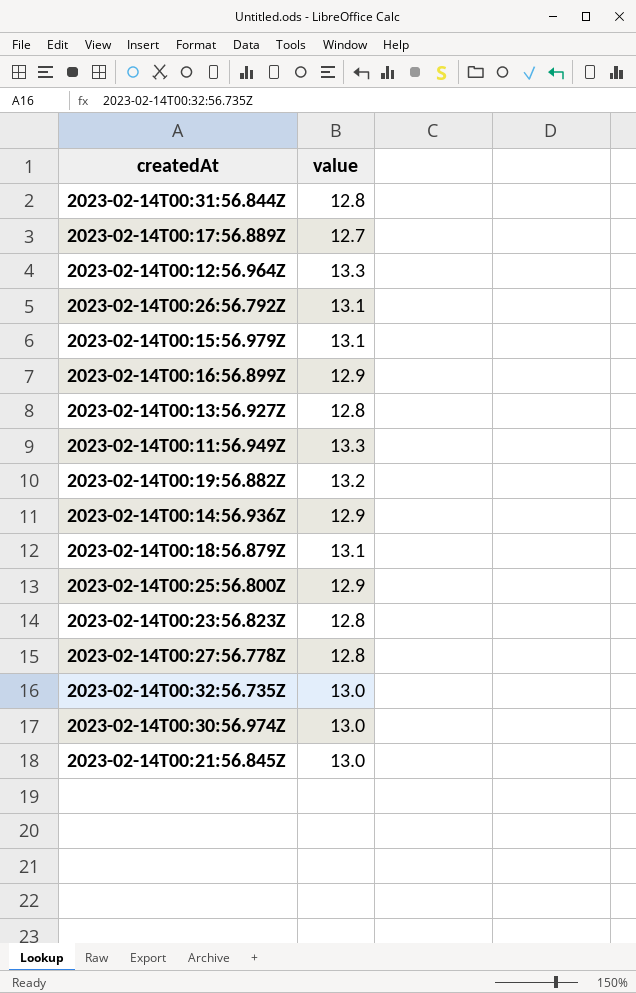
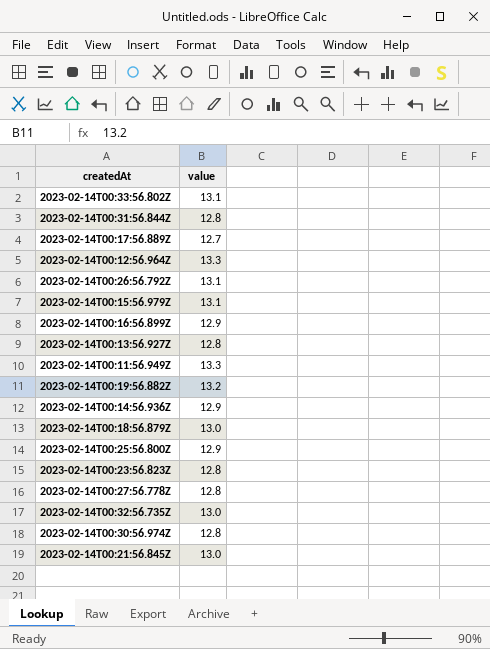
row 2023-02-14T00:33:56.802Z: none -> 13.1
2023-02-14T00:18:56.879Z | value: 13.1 -> 13.0
2023-02-14T00:30:56.974Z | value: 13.0 -> 12.8

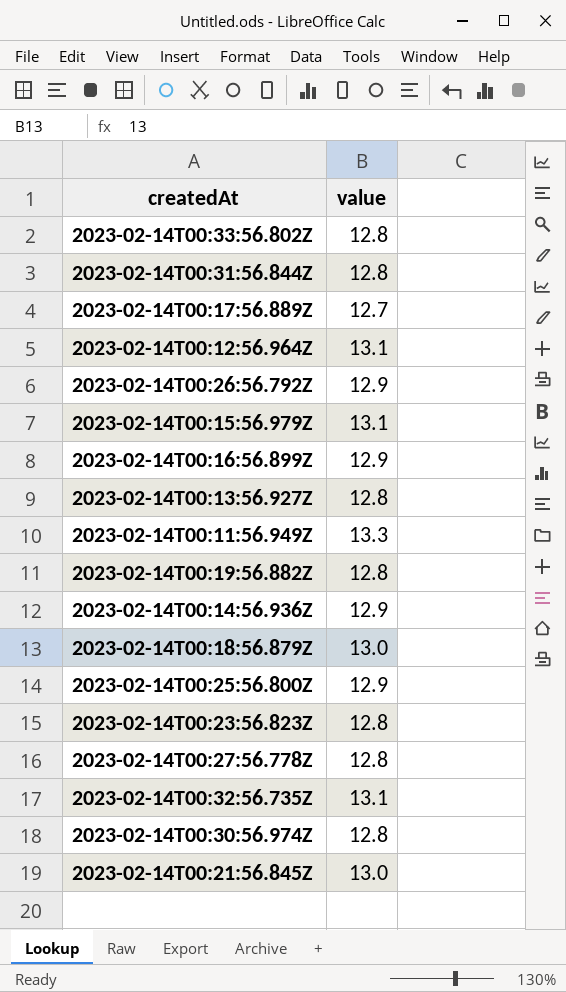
2023-02-14T00:33:56.802Z | value: 13.1 -> 12.8
2023-02-14T00:12:56.964Z | value: 13.3 -> 13.1
2023-02-14T00:26:56.792Z | value: 13.1 -> 12.9
2023-02-14T00:19:56.882Z | value: 13.2 -> 12.8
2023-02-14T00:32:56.735Z | value: 13.0 -> 13.1

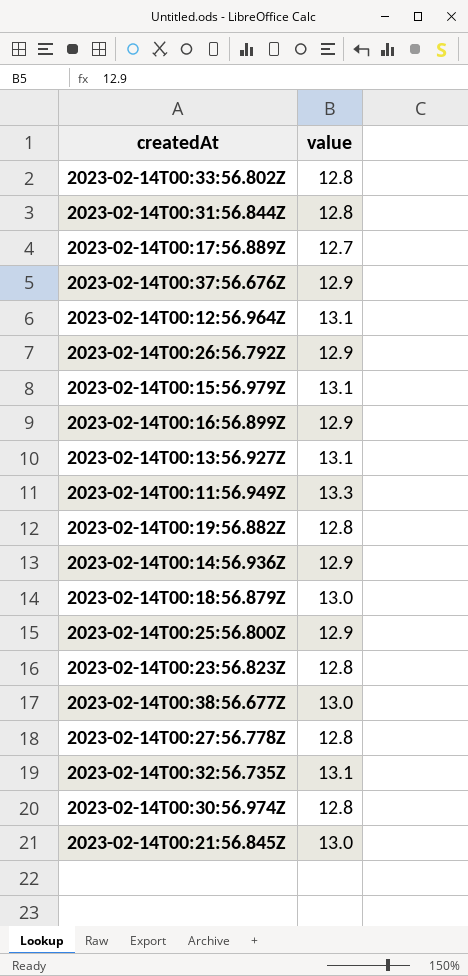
row 2023-02-14T00:37:56.676Z: none -> 12.9
2023-02-14T00:13:56.927Z | value: 12.8 -> 13.1
row 2023-02-14T00:38:56.677Z: none -> 13.0

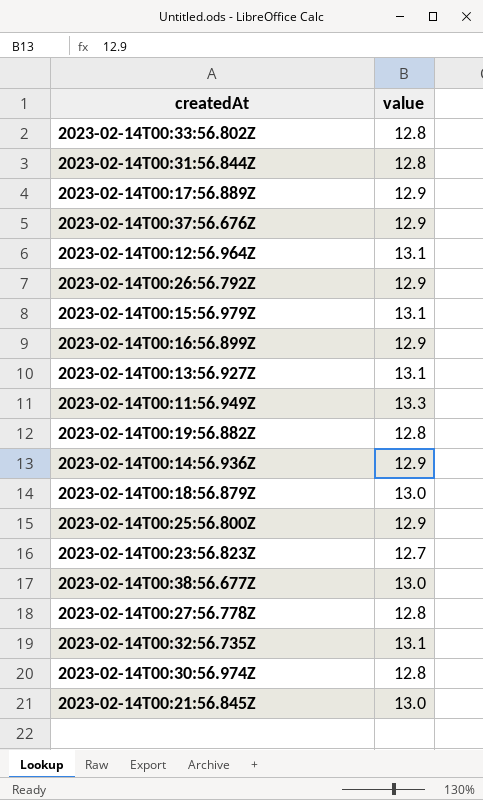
2023-02-14T00:17:56.889Z | value: 12.7 -> 12.9
2023-02-14T00:23:56.823Z | value: 12.8 -> 12.7

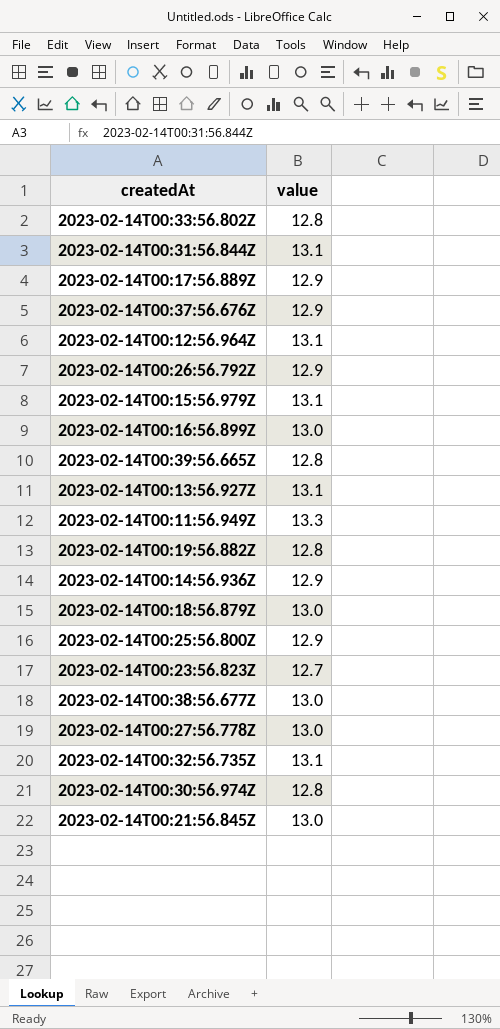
2023-02-14T00:31:56.844Z | value: 12.8 -> 13.1
2023-02-14T00:16:56.899Z | value: 12.9 -> 13.0
row 2023-02-14T00:39:56.665Z: none -> 12.8
2023-02-14T00:27:56.778Z | value: 12.8 -> 13.0

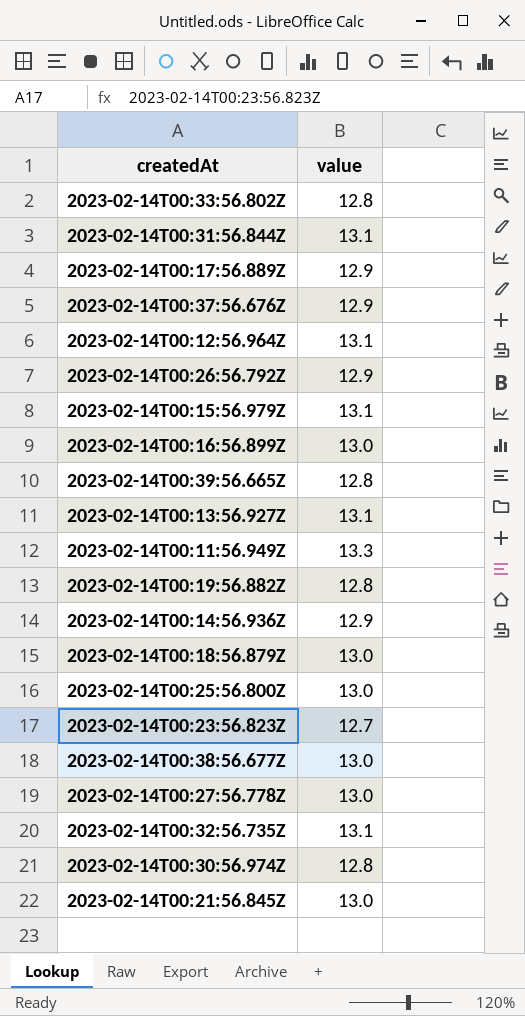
2023-02-14T00:25:56.800Z | value: 12.9 -> 13.0

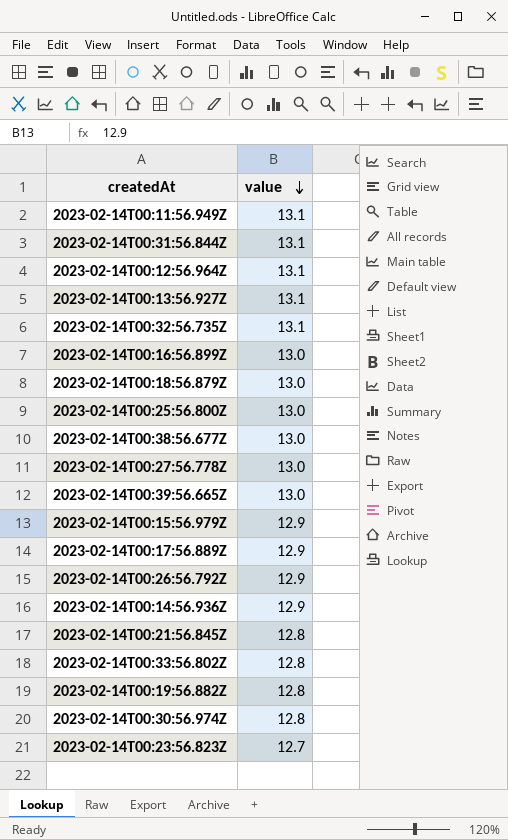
row order: none -> value descending
row 2023-02-14T00:37:56.676Z: 12.9 -> none
2023-02-14T00:11:56.949Z | value: 13.3 -> 13.1
2023-02-14T00:39:56.665Z | value: 12.8 -> 13.0
2023-02-14T00:15:56.979Z | value: 13.1 -> 12.9
2023-02-14T00:21:56.845Z | value: 13.0 -> 12.8

